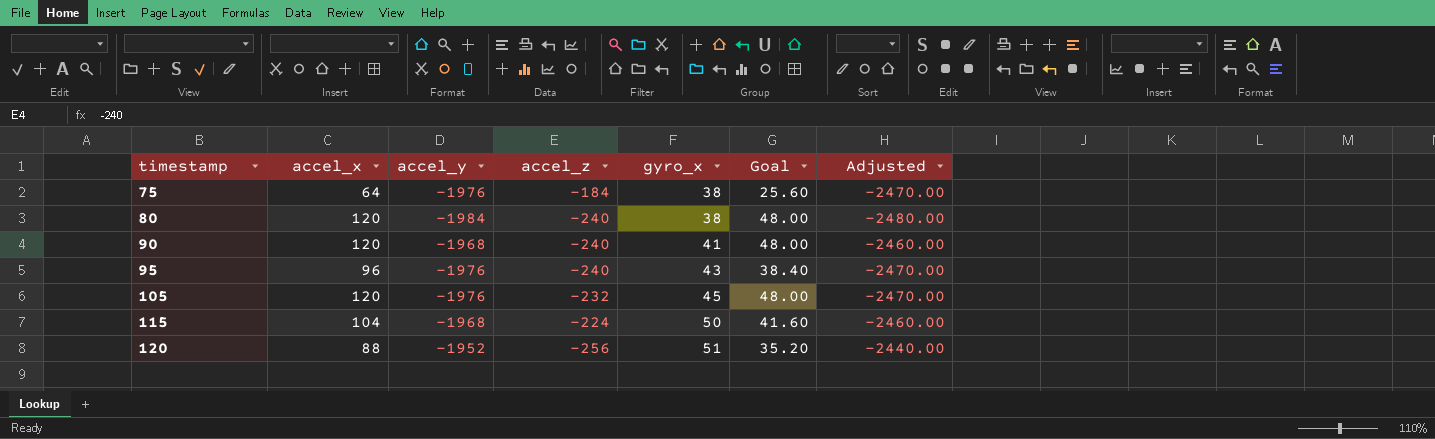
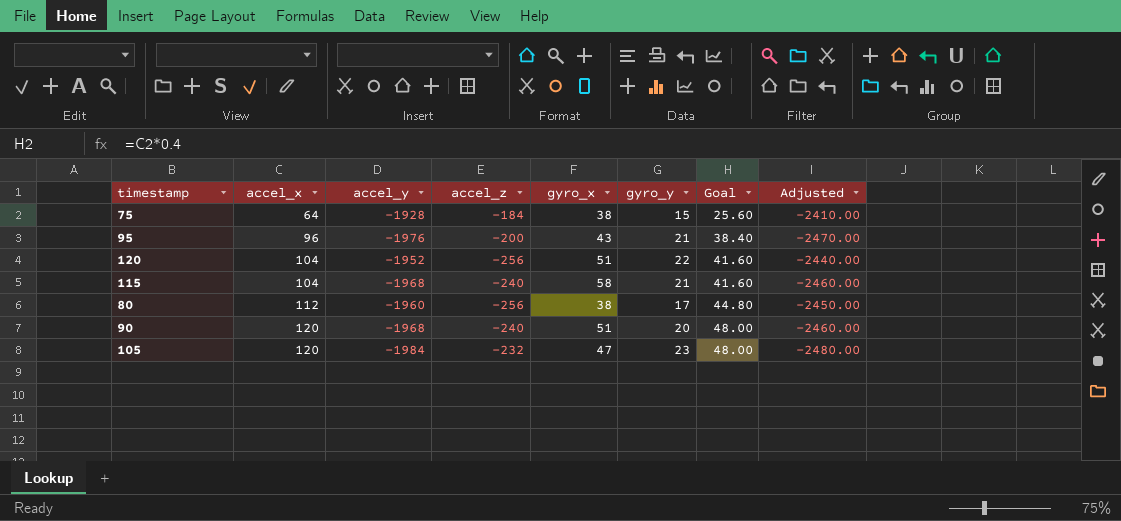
row order: timestamp ascending -> accel_x ascending
column gyro_y | position: none -> 6
75 | accel_y: -1976 -> -1928
75 | Adjusted: -2470.00 -> -2410.00
95 | accel_z: -240 -> -200
120 | accel_x: 88 -> 104
120 | Goal: 35.20 -> 41.60
115 | accel_z: -224 -> -240
115 | gyro_x: 50 -> 58
80 | accel_x: 120 -> 112
80 | accel_y: -1984 -> -1960
80 | accel_z: -240 -> -256
80 | Goal: 48.00 -> 44.80
80 | Adjusted: -2480.00 -> -2450.00
90 | gyro_x: 41 -> 51
105 | accel_y: -1976 -> -1984
105 | gyro_x: 45 -> 47
105 | Adjusted: -2470.00 -> -2480.00

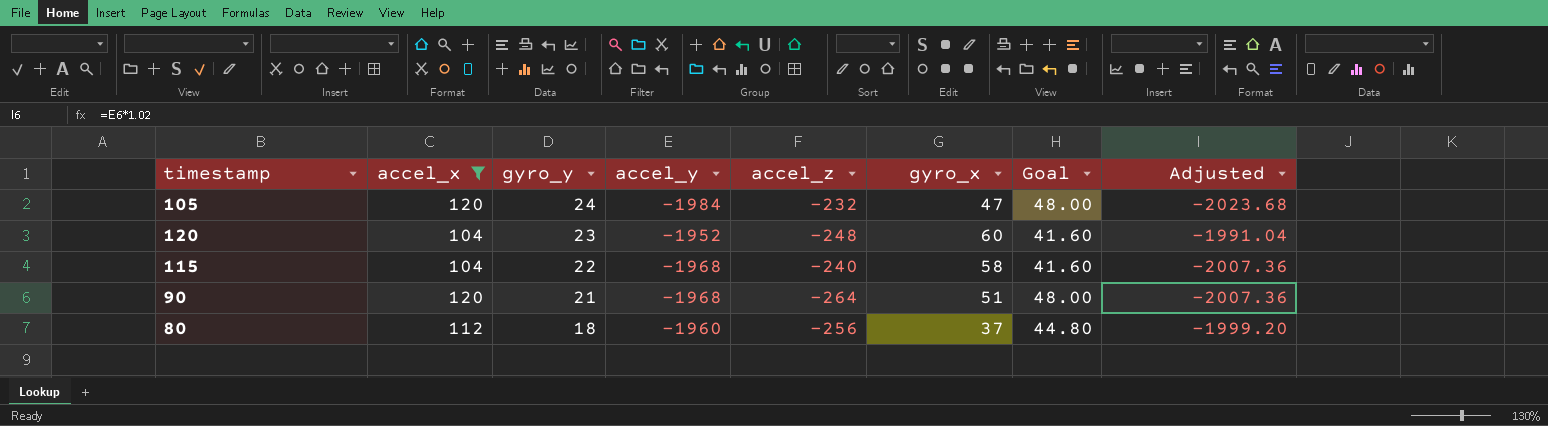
filter: none -> accel_x >= 104
row order: accel_x ascending -> gyro_y descending
column gyro_y | position: 6 -> 3
column Adjusted | formula: [accel_y] * 1.25 -> [accel_y] * 1.02
105 | gyro_y: 23 -> 24
120 | gyro_y: 22 -> 23
120 | accel_z: -256 -> -248
120 | gyro_x: 51 -> 60
115 | gyro_y: 21 -> 22
90 | gyro_y: 20 -> 21
90 | accel_z: -240 -> -264
80 | gyro_y: 17 -> 18
80 | gyro_x: 38 -> 37

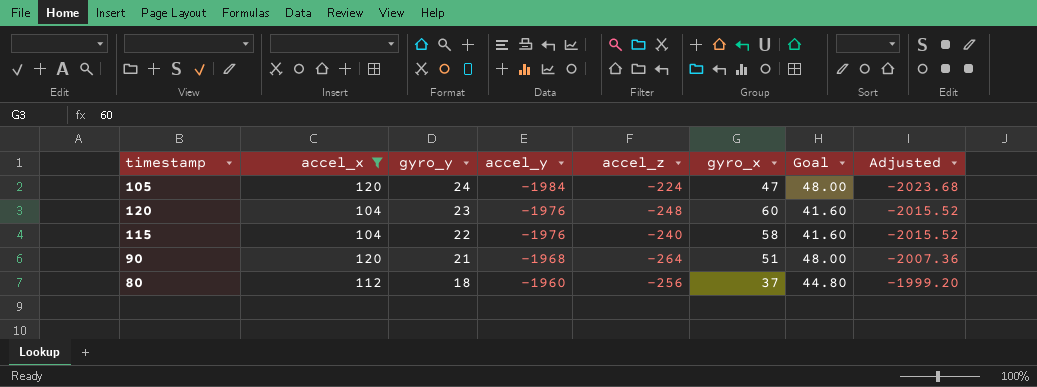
105 | accel_z: -232 -> -224
120 | accel_y: -1952 -> -1976
120 | Adjusted: -1991.04 -> -2015.52
115 | accel_y: -1968 -> -1976
115 | Adjusted: -2007.36 -> -2015.52

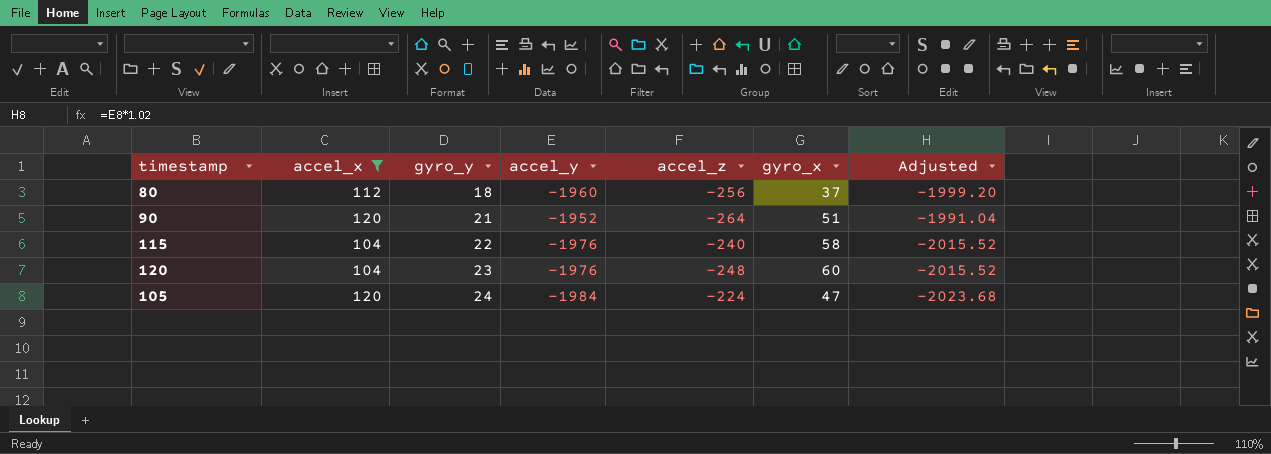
row order: gyro_y descending -> gyro_y ascending
column Goal | formula: [accel_x] * 0.4 -> none
90 | accel_y: -1968 -> -1952
90 | Adjusted: -2007.36 -> -1991.04

